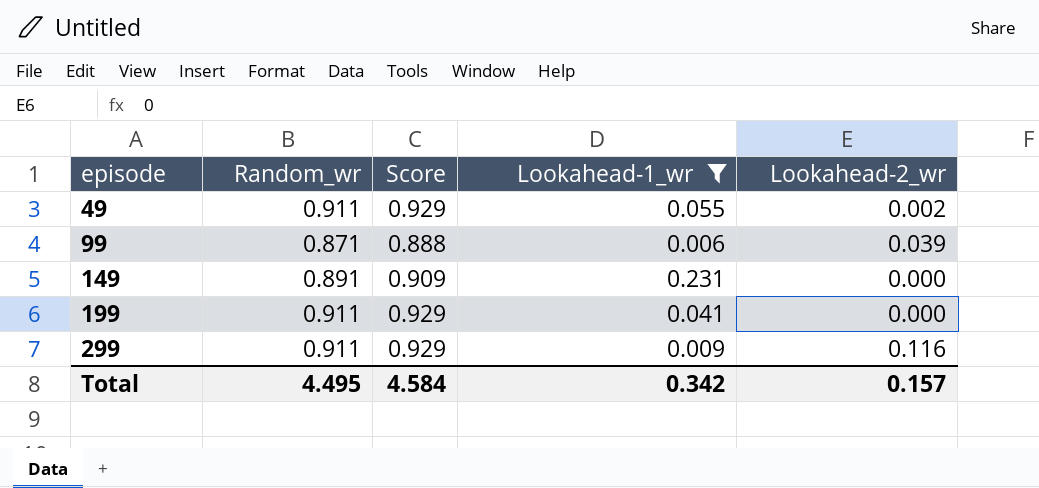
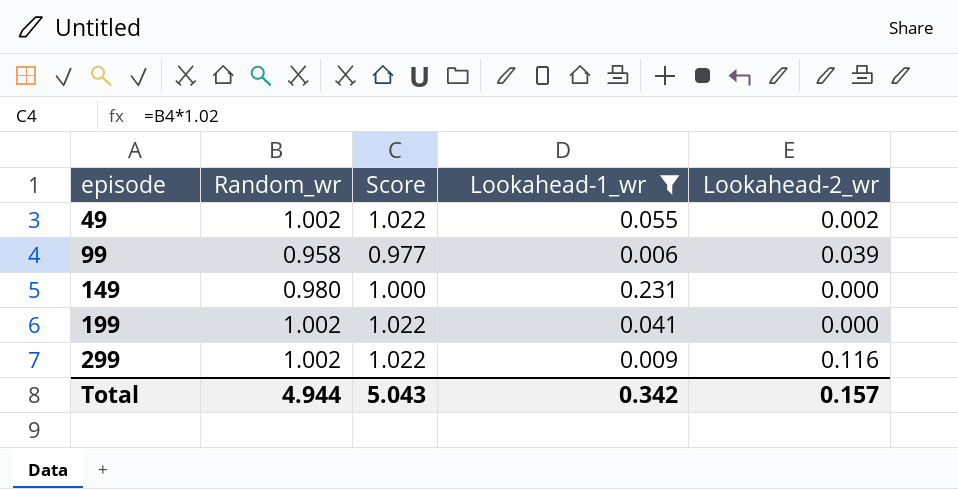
49 | Random_wr: 0.911 -> 1.002
49 | Score: 0.929 -> 1.022
99 | Random_wr: 0.871 -> 0.958
99 | Score: 0.888 -> 0.977
149 | Random_wr: 0.891 -> 0.980
149 | Score: 0.909 -> 1.000
199 | Random_wr: 0.911 -> 1.002
199 | Score: 0.929 -> 1.022
299 | Random_wr: 0.911 -> 1.002
299 | Score: 0.929 -> 1.022
Total | Random_wr: 4.495 -> 4.944
Total | Score: 4.584 -> 5.043

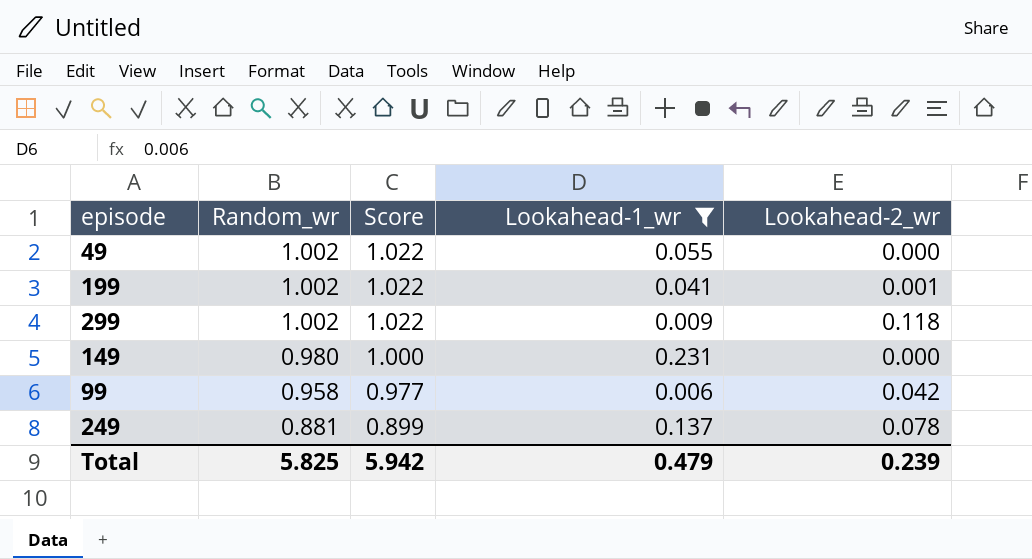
row order: episode ascending -> Random_wr descending
49 | Lookahead-2_wr: 0.002 -> 0.000
199 | Lookahead-2_wr: 0.000 -> 0.001
299 | Lookahead-2_wr: 0.116 -> 0.118
99 | Lookahead-2_wr: 0.039 -> 0.042
row 249: none -> 0.881 | 0.899 | 0.137 | 0.078
Total | Random_wr: 4.944 -> 5.825
Total | Score: 5.043 -> 5.942
Total | Lookahead-1_wr: 0.342 -> 0.479
Total | Lookahead-2_wr: 0.157 -> 0.239

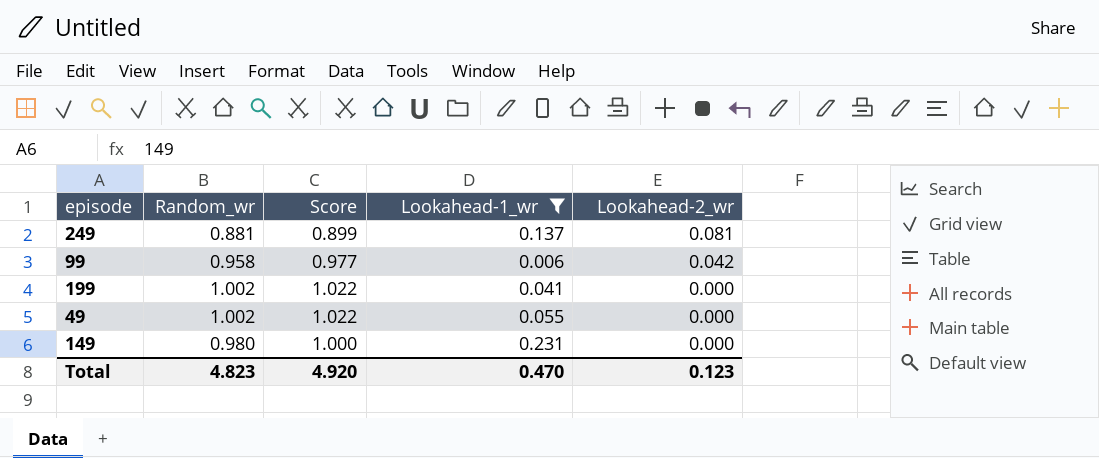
row order: Random_wr descending -> Lookahead-2_wr descending
row 299: 1.002 | 1.022 | 0.009 | 0.118 -> none
249 | Lookahead-2_wr: 0.078 -> 0.081
199 | Lookahead-2_wr: 0.001 -> 0.000
Total | Random_wr: 5.825 -> 4.823
Total | Score: 5.942 -> 4.920
Total | Lookahead-1_wr: 0.479 -> 0.470
Total | Lookahead-2_wr: 0.239 -> 0.123

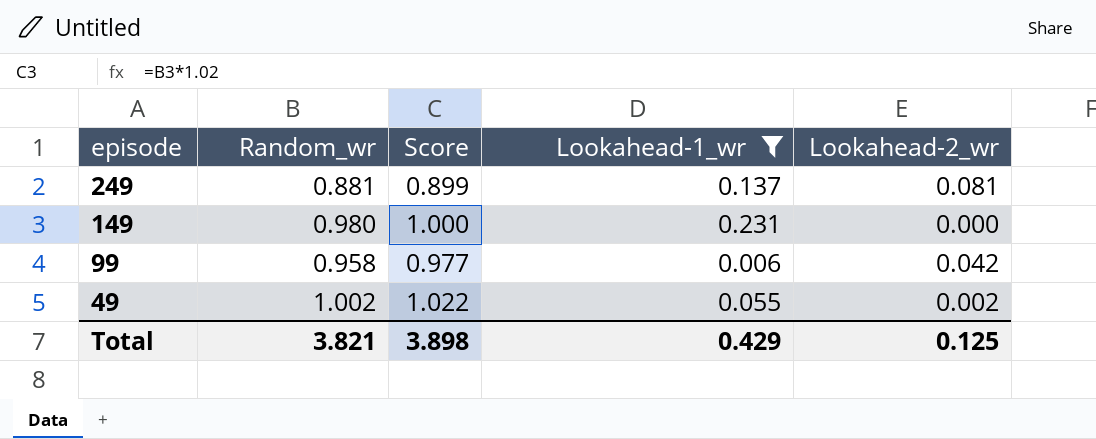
row order: Lookahead-2_wr descending -> episode descending
row 199: 1.002 | 1.022 | 0.041 | 0.000 -> none
49 | Lookahead-2_wr: 0.000 -> 0.002
Total | Random_wr: 4.823 -> 3.821
Total | Score: 4.920 -> 3.898
Total | Lookahead-1_wr: 0.470 -> 0.429
Total | Lookahead-2_wr: 0.123 -> 0.125

